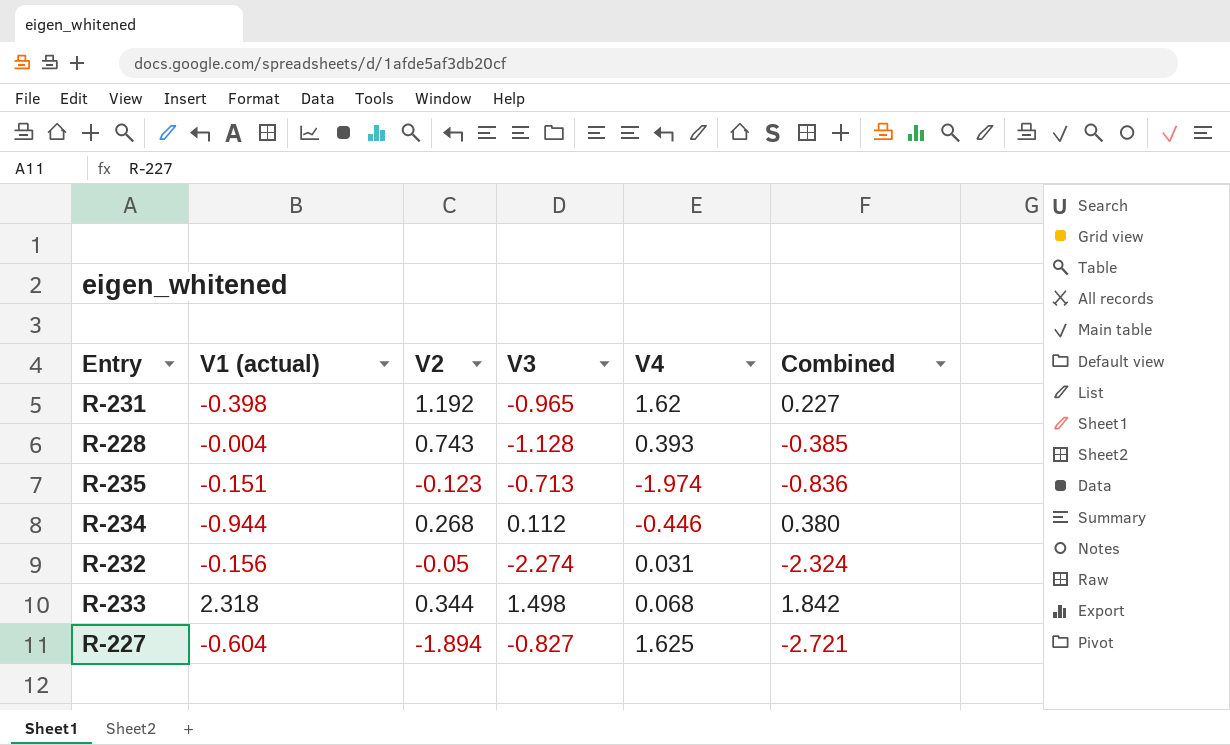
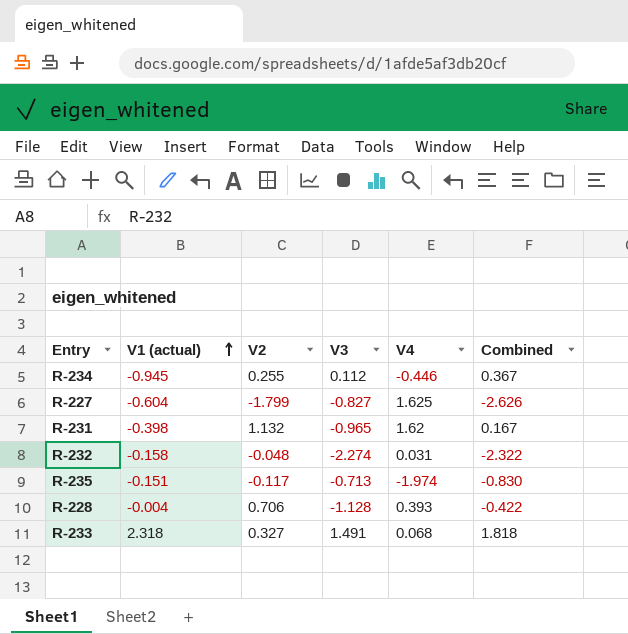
row order: none -> V1 (actual) ascending
R-234 | V1 (actual): -0.944 -> -0.945
R-234 | V2: 0.268 -> 0.255
R-234 | Combined: 0.380 -> 0.367
R-227 | V2: -1.894 -> -1.799
R-227 | Combined: -2.721 -> -2.626
R-231 | V2: 1.192 -> 1.132
R-231 | Combined: 0.227 -> 0.167
R-232 | V1 (actual): -0.156 -> -0.158
R-232 | V2: -0.05 -> -0.048
R-232 | Combined: -2.324 -> -2.322
R-235 | V2: -0.123 -> -0.117
R-235 | Combined: -0.836 -> -0.830
R-228 | V2: 0.743 -> 0.706
R-228 | Combined: -0.385 -> -0.422
R-233 | V2: 0.344 -> 0.327
R-233 | V3: 1.498 -> 1.491
R-233 | Combined: 1.842 -> 1.818

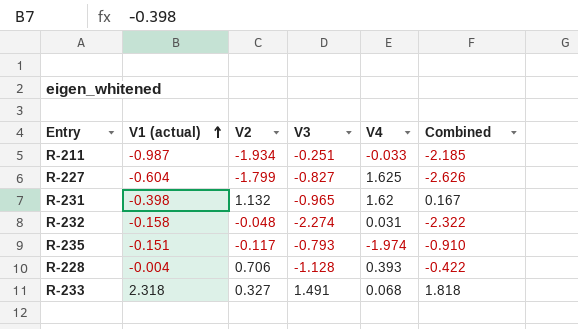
row R-234: -0.945 | 0.255 | 0.112 | -0.446 | 0.367 -> none
row R-211: none -> -0.987 | -1.934 | -0.251 | -0.033 | -2.185
R-235 | V3: -0.713 -> -0.793
R-235 | Combined: -0.830 -> -0.910

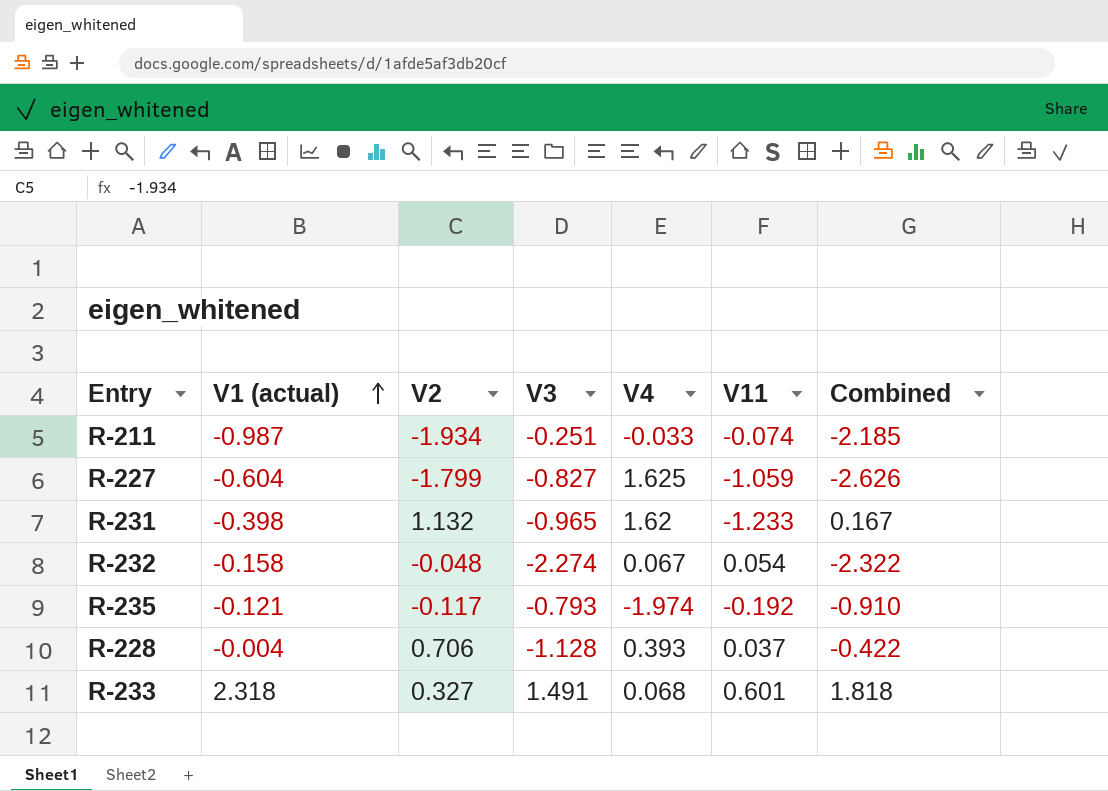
column V11 | position: none -> 6
R-232 | V4: 0.031 -> 0.067
R-235 | V1 (actual): -0.151 -> -0.121

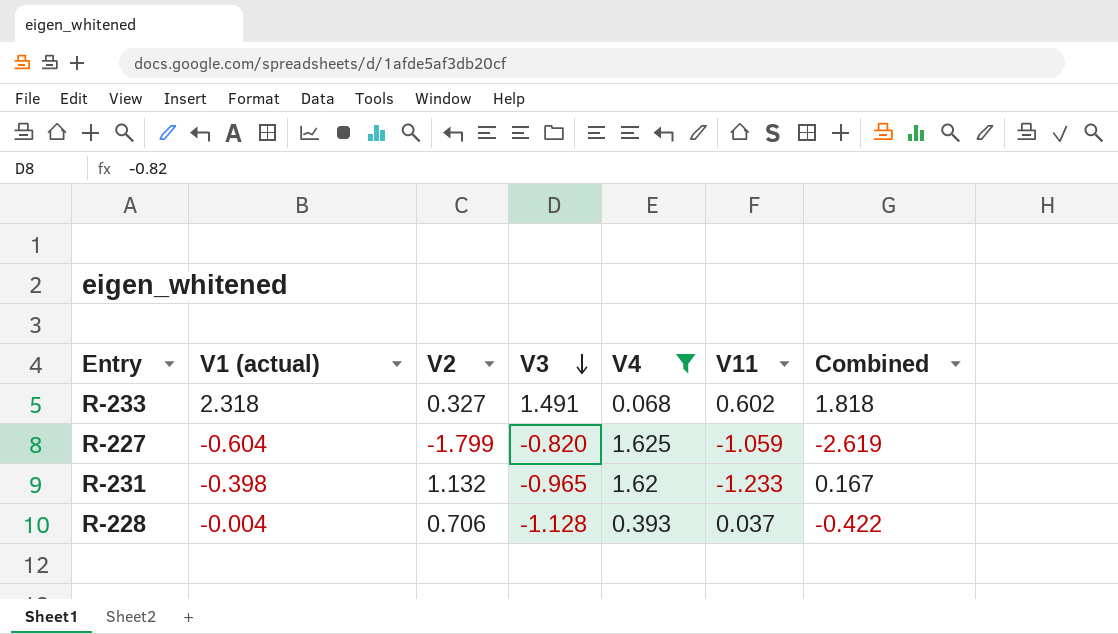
filter: none -> V4 >= 0.068
row order: V1 (actual) ascending -> V3 descending
R-233 | V11: 0.601 -> 0.602
R-227 | V3: -0.827 -> -0.820
R-227 | Combined: -2.626 -> -2.619

